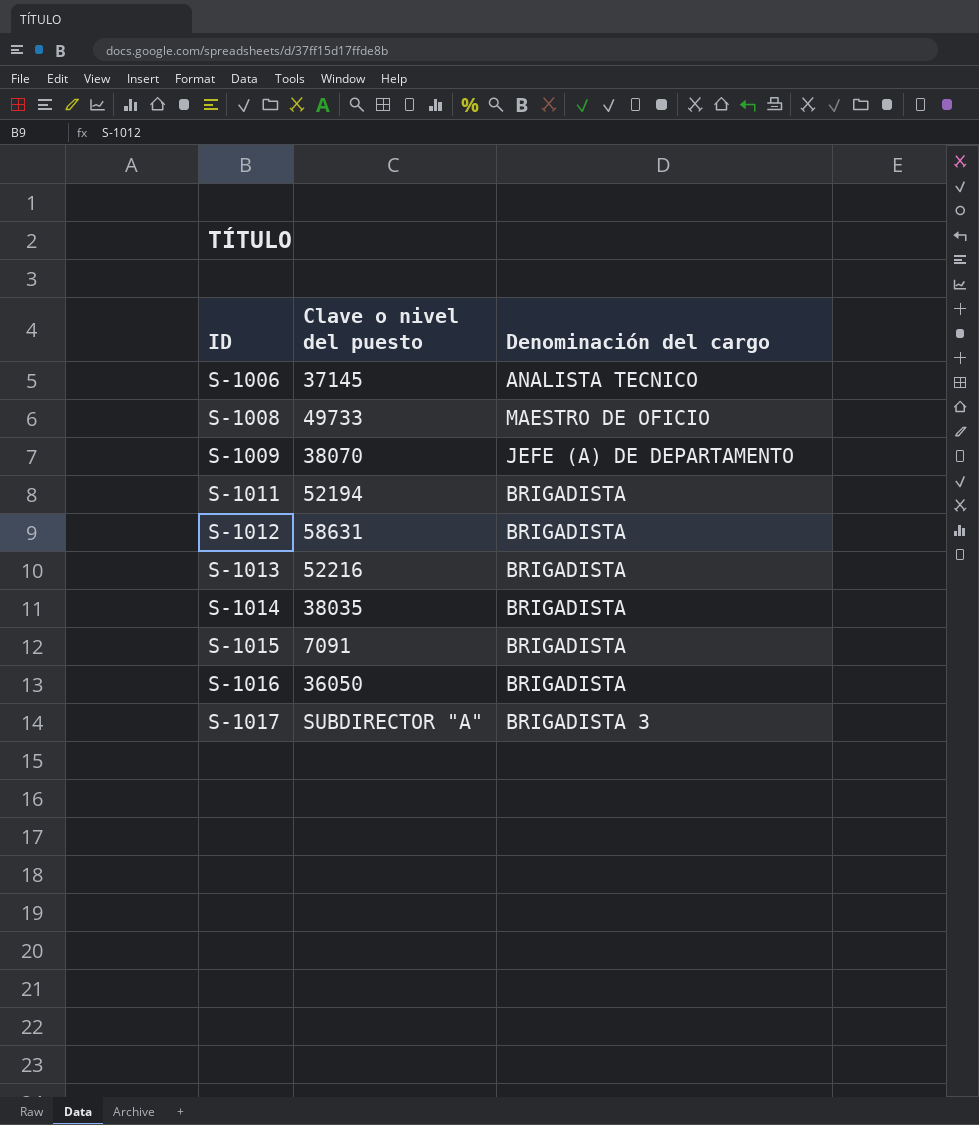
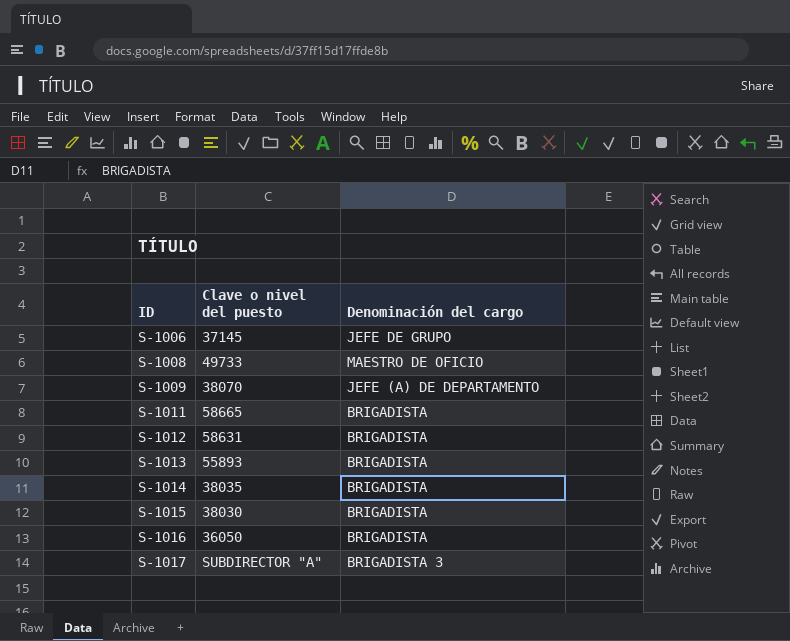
S-1006 | Denominación del cargo: ANALISTA TECNICO -> JEFE DE GRUPO
S-1011 | Clave o nivel del puesto: 52194 -> 58665
S-1013 | Clave o nivel del puesto: 52216 -> 55893
S-1015 | Clave o nivel del puesto: 7091 -> 38030

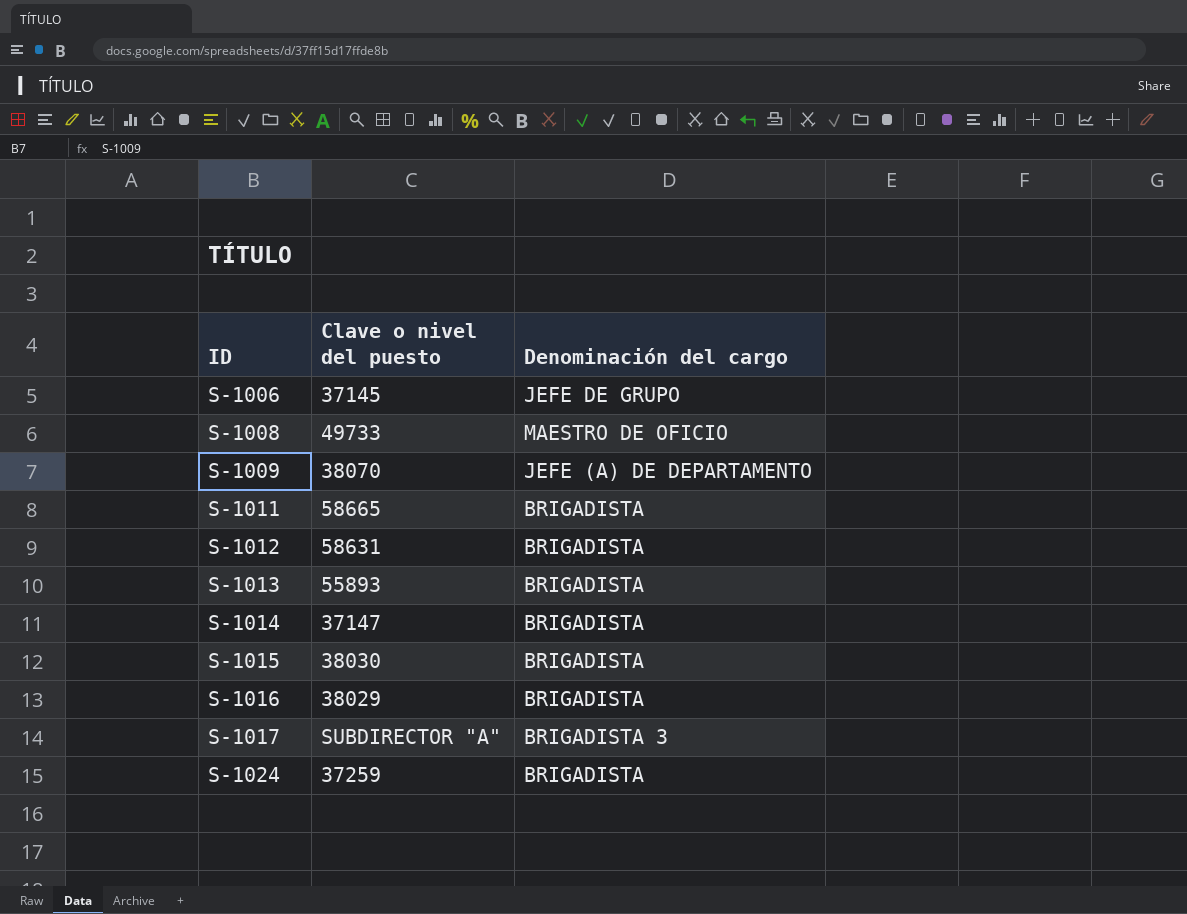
S-1014 | Clave o nivel del puesto: 38035 -> 37147
S-1016 | Clave o nivel del puesto: 36050 -> 38029
row S-1024: none -> 37259 | BRIGADISTA

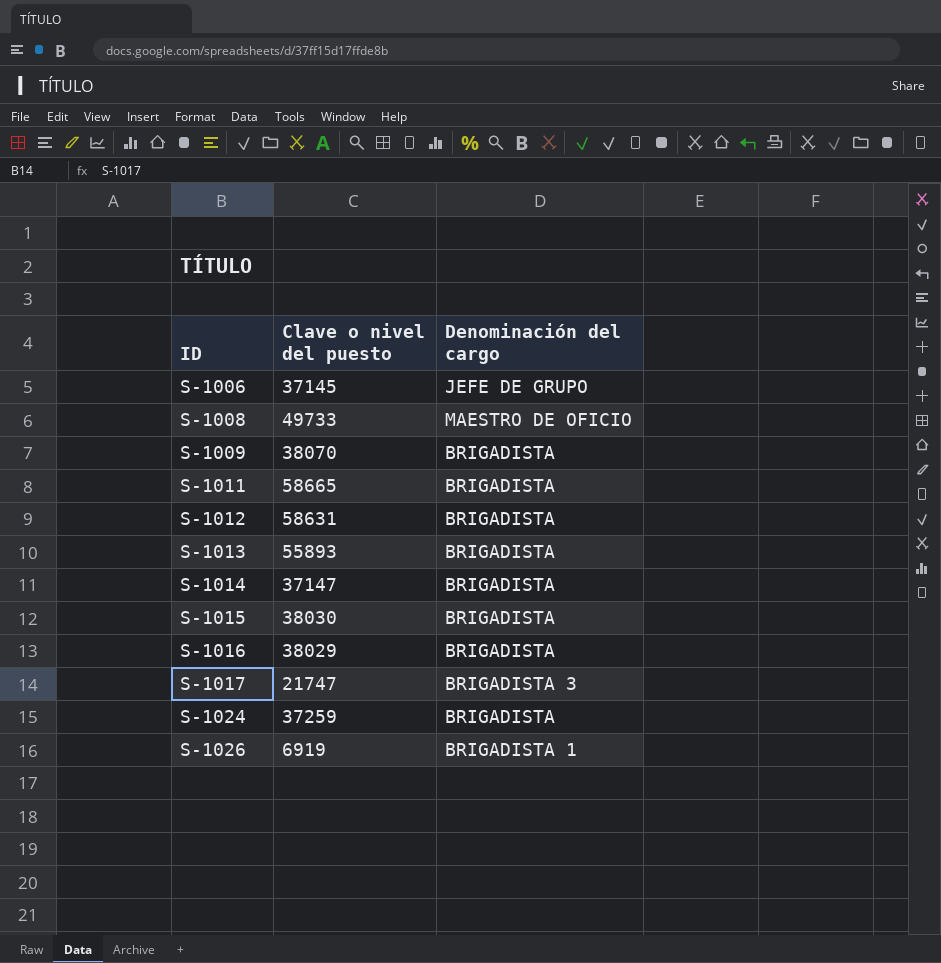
S-1009 | Denominación del cargo: JEFE (A) DE DEPARTAMENTO -> BRIGADISTA
S-1017 | Clave o nivel del puesto: SUBDIRECTOR "A" -> 21747
row S-1026: none -> 6919 | BRIGADISTA 1

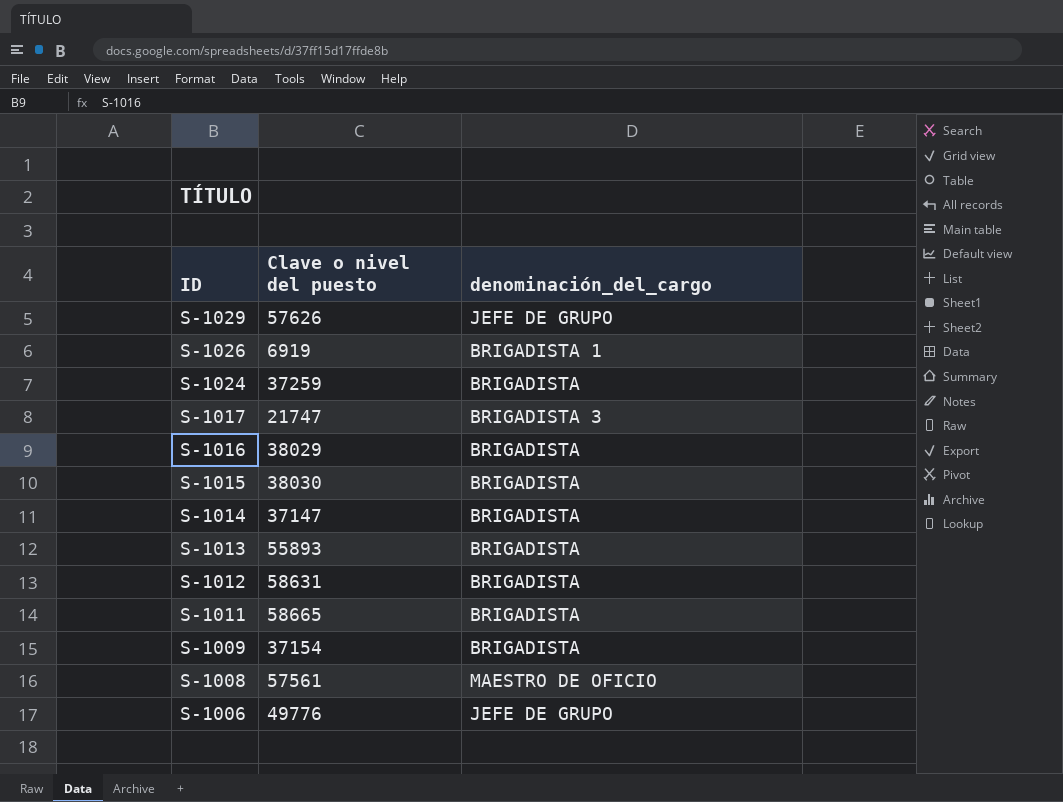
row order: ID ascending -> ID descending
column name: Denominación del cargo -> denominación_del_cargo
row S-1029: none -> 57626 | JEFE DE GRUPO
S-1009 | Clave o nivel del puesto: 38070 -> 37154
S-1008 | Clave o nivel del puesto: 49733 -> 57561
S-1006 | Clave o nivel del puesto: 37145 -> 49776

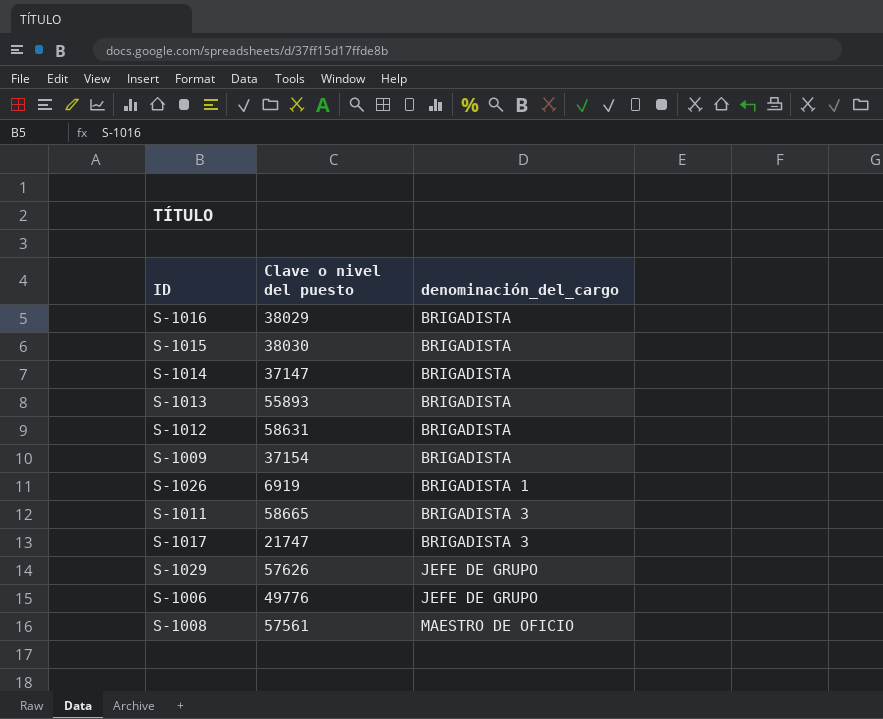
row order: ID descending -> denominación_del_cargo ascending
row S-1024: 37259 | BRIGADISTA -> none
S-1011 | denominación_del_cargo: BRIGADISTA -> BRIGADISTA 3

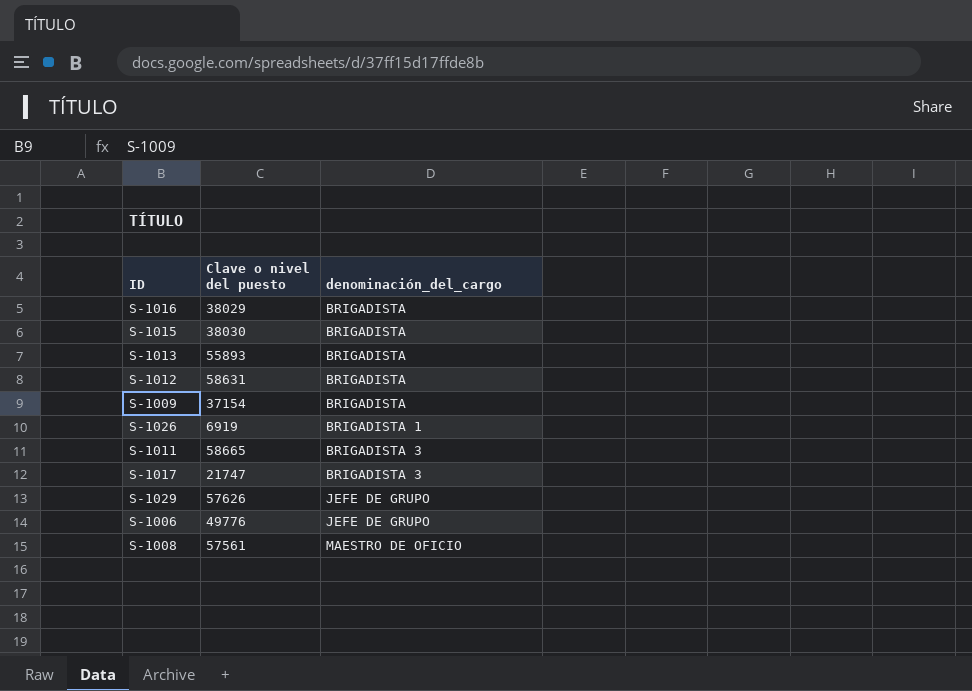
row S-1014: 37147 | BRIGADISTA -> none

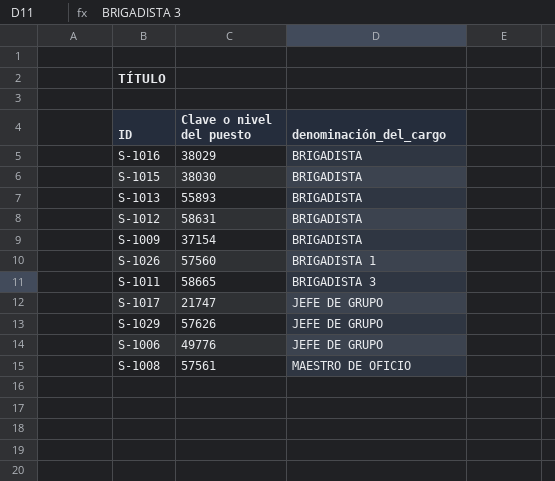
S-1026 | Clave o nivel del puesto: 6919 -> 57560
S-1017 | denominación_del_cargo: BRIGADISTA 3 -> JEFE DE GRUPO

